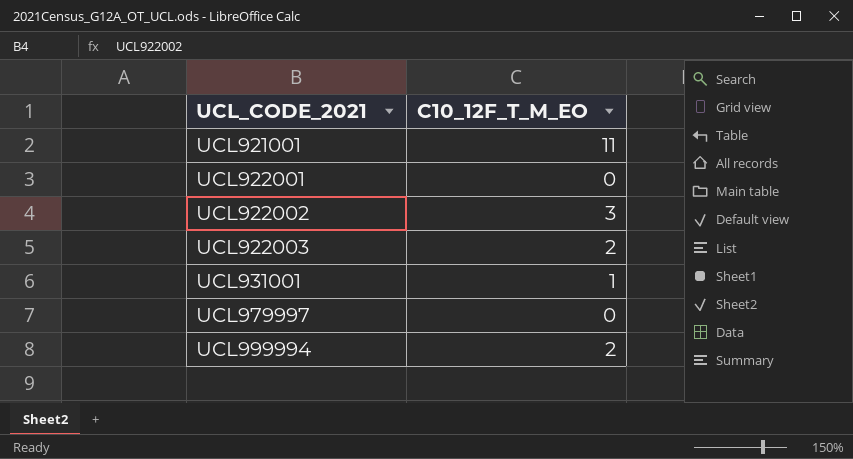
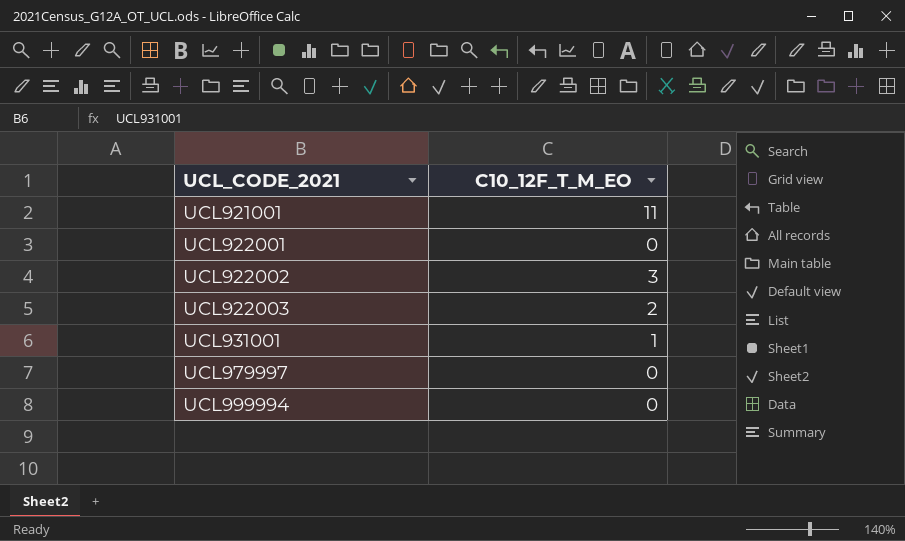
UCL999994 | C10_12F_T_M_EO: 2 -> 0

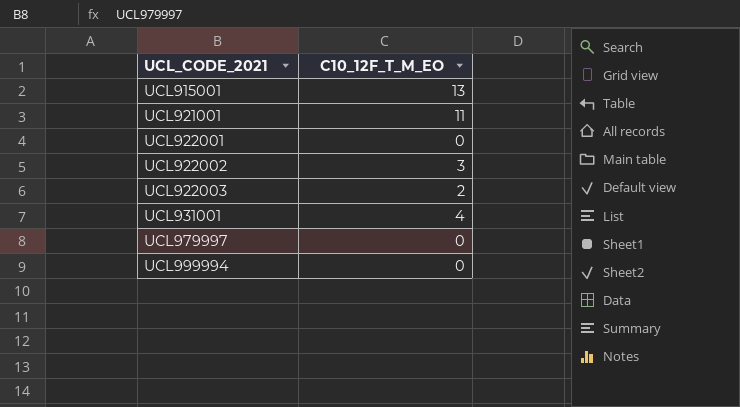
row UCL915001: none -> 13
UCL931001 | C10_12F_T_M_EO: 1 -> 4

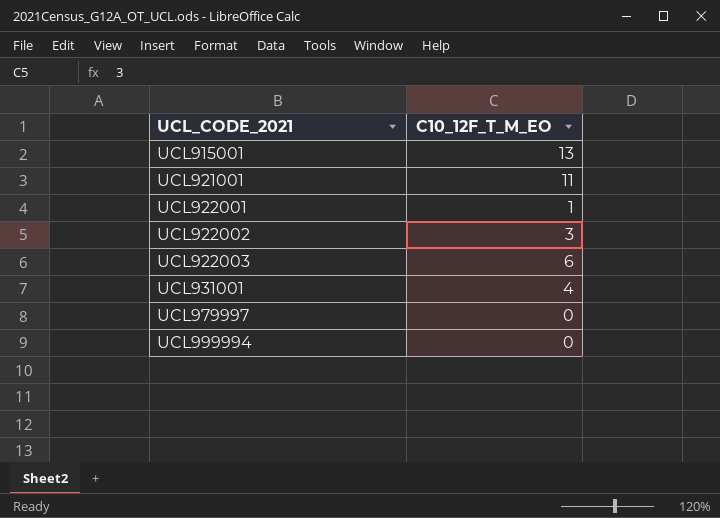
UCL922001 | C10_12F_T_M_EO: 0 -> 1
UCL922003 | C10_12F_T_M_EO: 2 -> 6

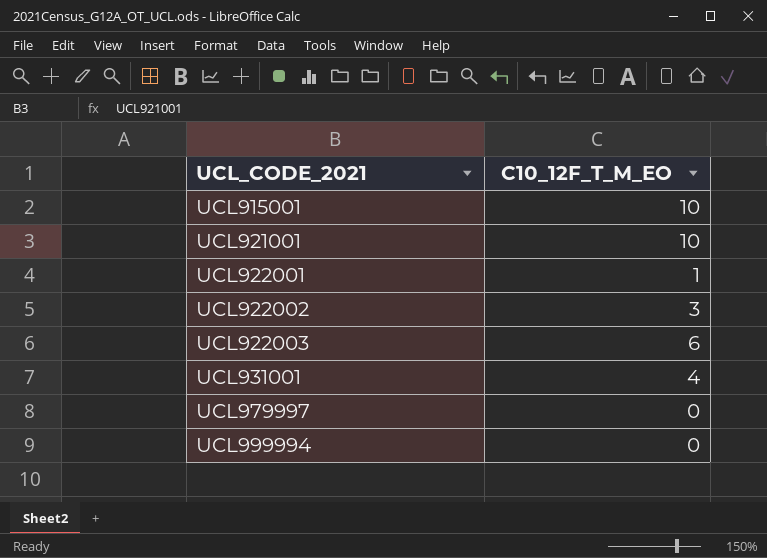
UCL915001 | C10_12F_T_M_EO: 13 -> 10
UCL921001 | C10_12F_T_M_EO: 11 -> 10

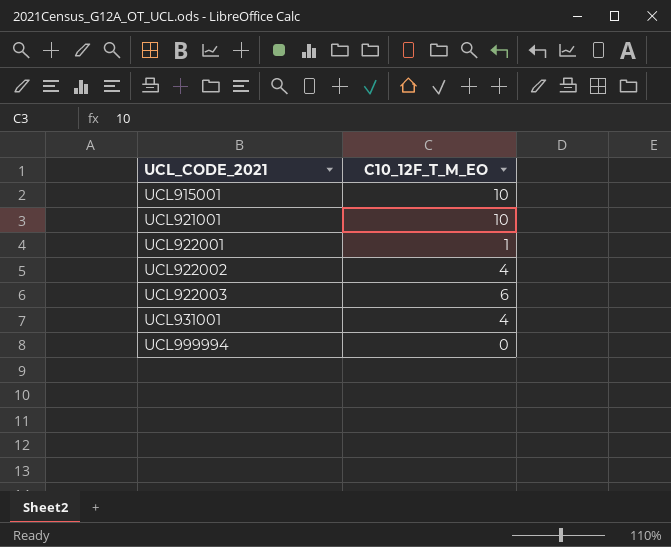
row UCL979997: 0 -> none
UCL922002 | C10_12F_T_M_EO: 3 -> 4

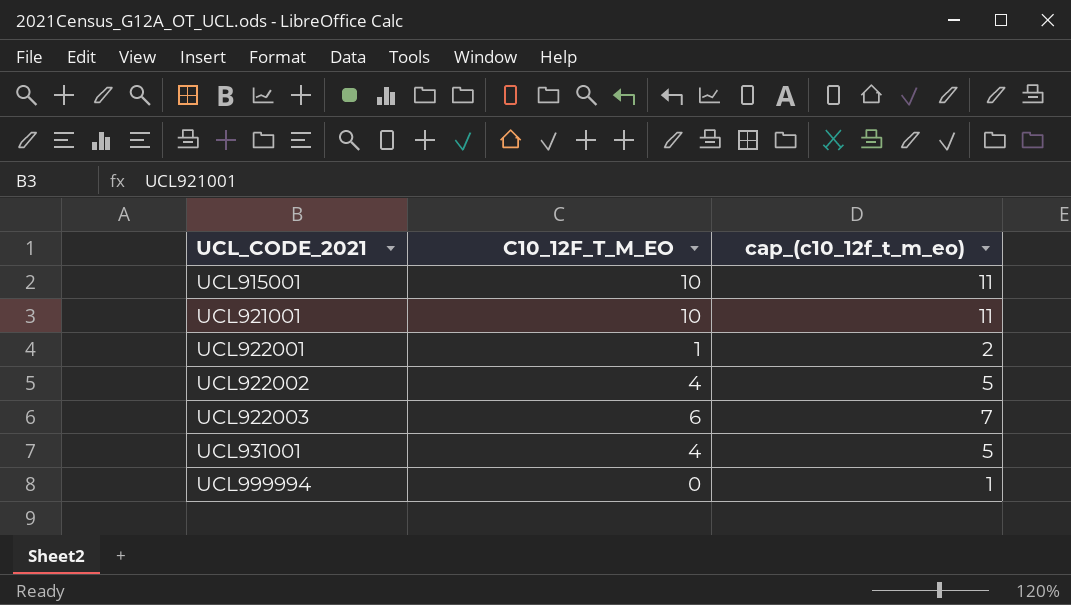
column cap_(c10_12f_t_m_eo) | formula: none -> [C10_12F_T_M_EO] + 1

